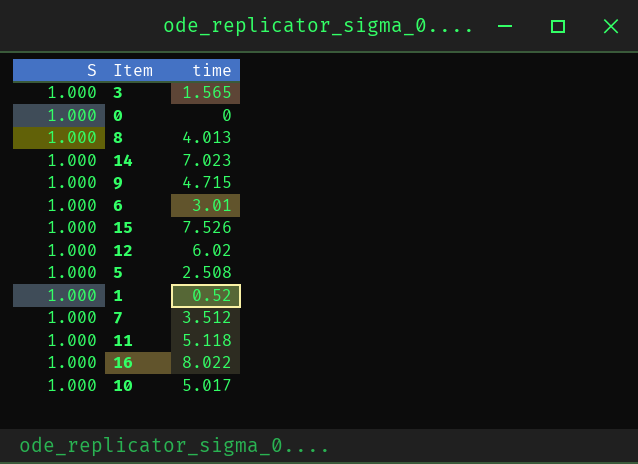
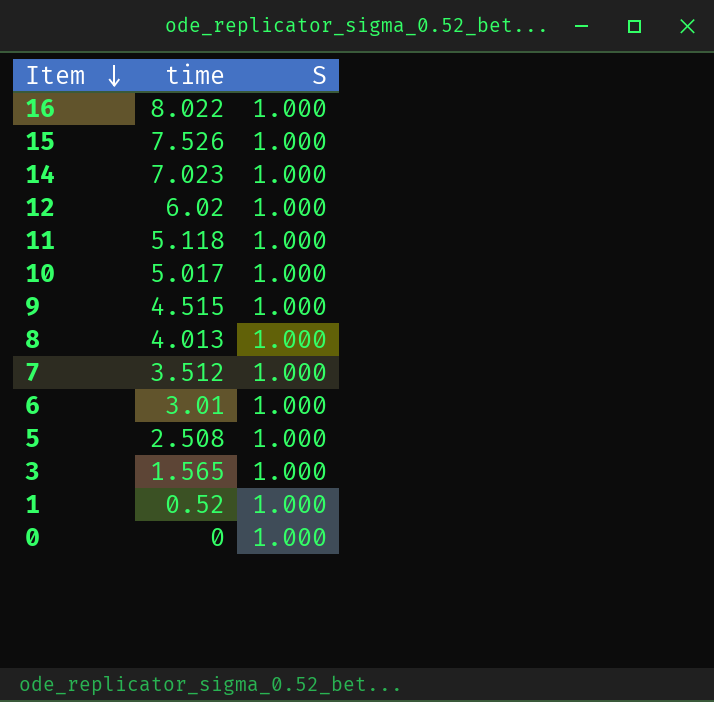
row order: none -> Item descending
column S | position: 1 -> 3
9 | time: 4.715 -> 4.515

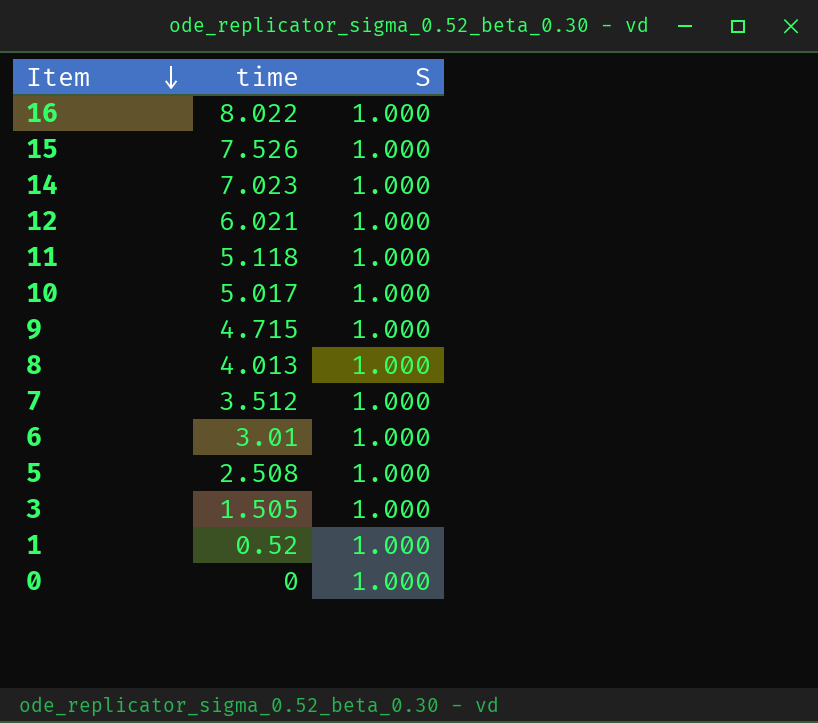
12 | time: 6.02 -> 6.021
9 | time: 4.515 -> 4.715
3 | time: 1.565 -> 1.505

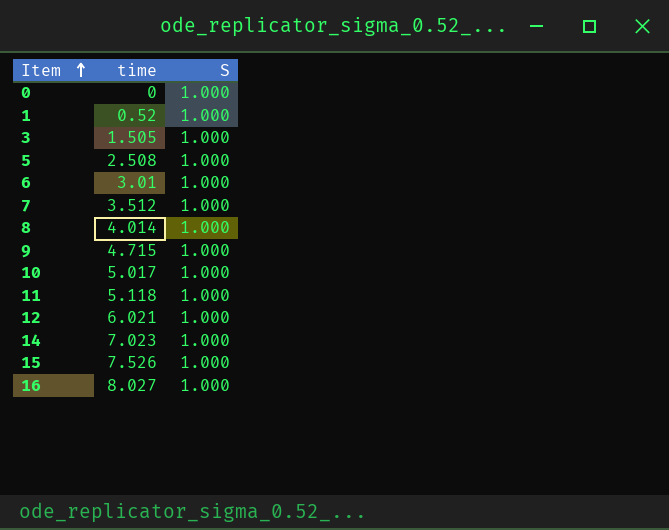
row order: Item descending -> Item ascending
8 | time: 4.013 -> 4.014
16 | time: 8.022 -> 8.027

